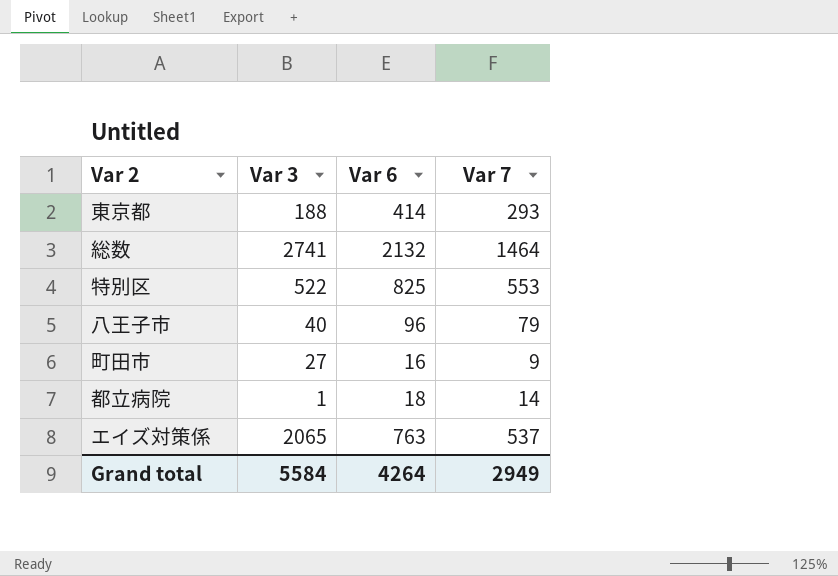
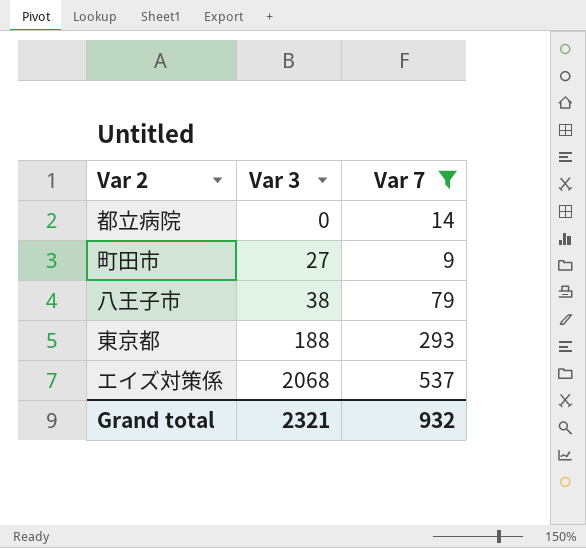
filter: none -> Var 7 <= 537
row order: none -> Var 3 ascending
column Var 6 | position: 3 -> none
都立病院 | Var 3: 1 -> 0
八王子市 | Var 3: 40 -> 38
エイズ対策係 | Var 3: 2065 -> 2068
Grand total | Var 3: 5584 -> 2321
Grand total | Var 7: 2949 -> 932

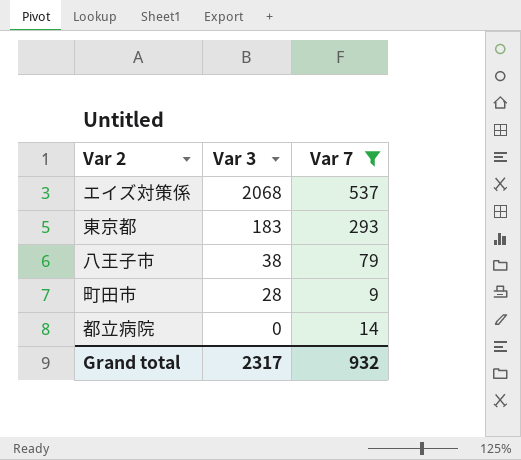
row order: Var 3 ascending -> Var 3 descending
東京都 | Var 3: 188 -> 183
町田市 | Var 3: 27 -> 28
Grand total | Var 3: 2321 -> 2317

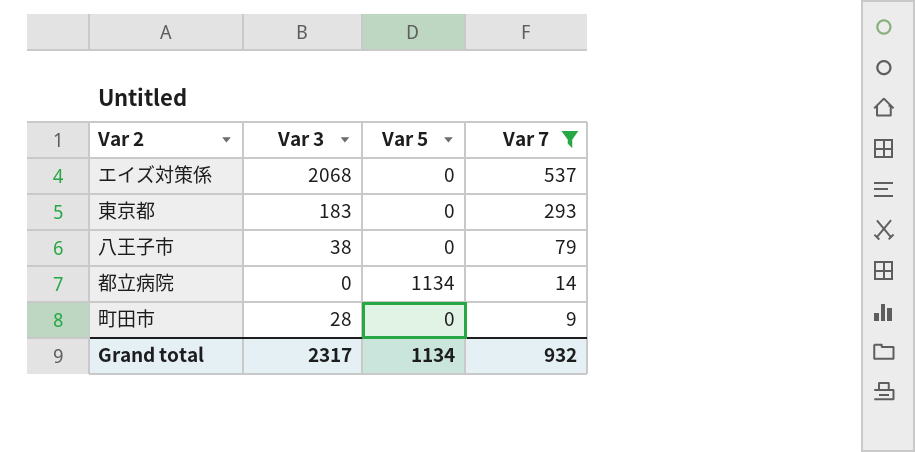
row order: Var 3 descending -> Var 7 descending
column Var 5 | position: none -> 3

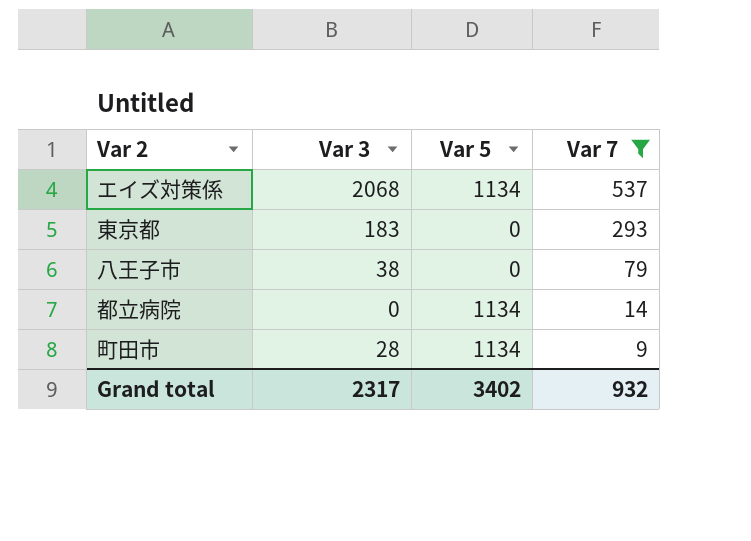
エイズ対策係 | Var 5: 0 -> 1134
町田市 | Var 5: 0 -> 1134
Grand total | Var 5: 1134 -> 3402

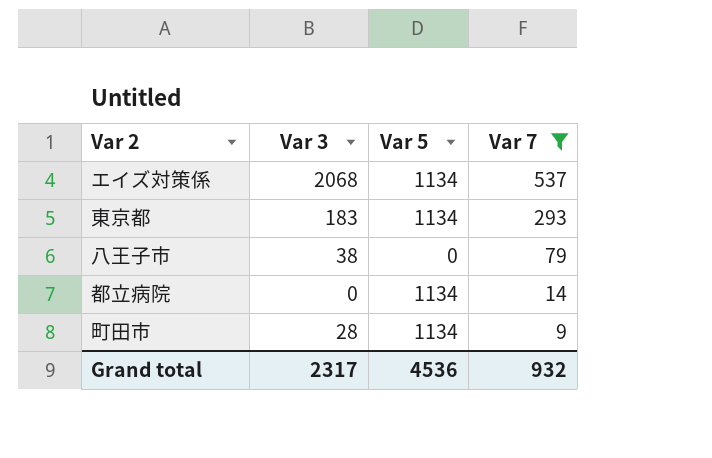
東京都 | Var 5: 0 -> 1134
Grand total | Var 5: 3402 -> 4536

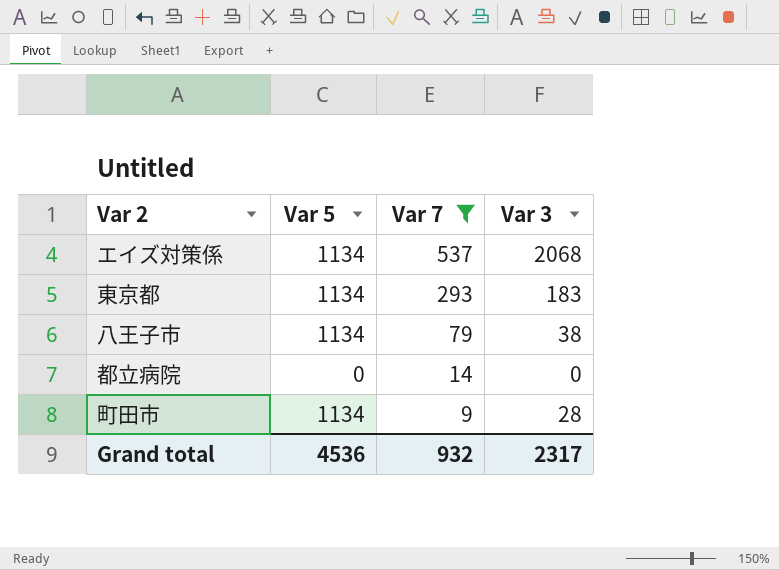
column Var 3 | position: 2 -> 4
八王子市 | Var 5: 0 -> 1134
都立病院 | Var 5: 1134 -> 0

